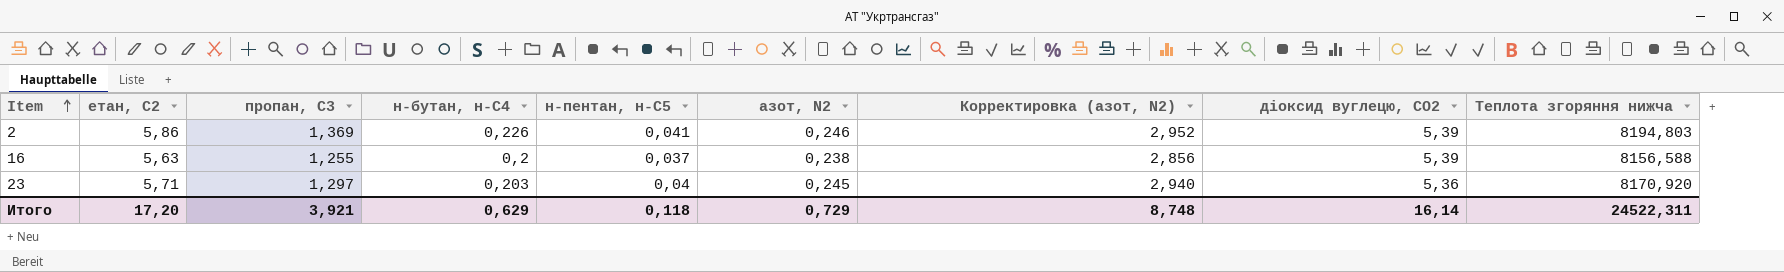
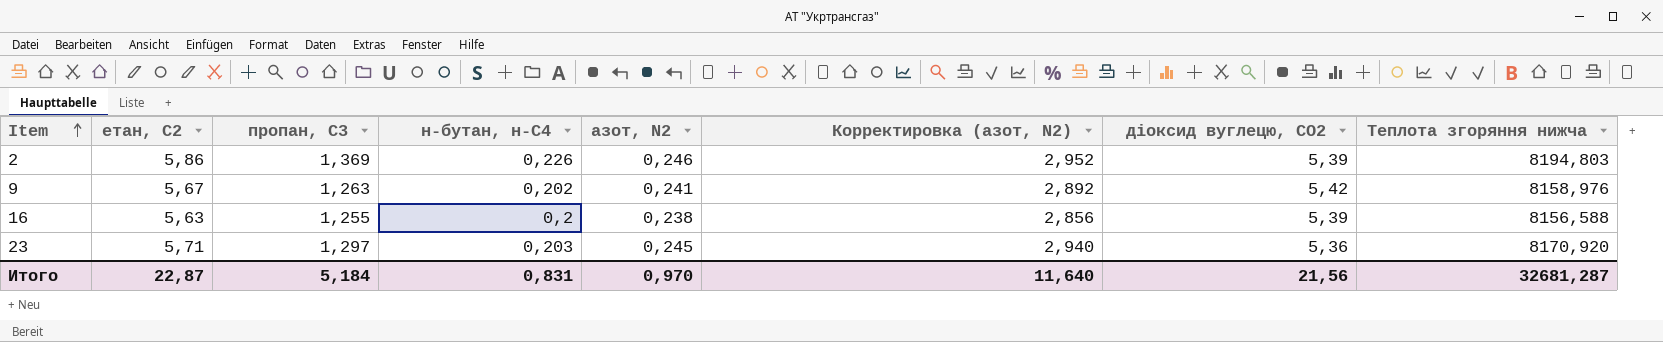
column н-пентан, н-С5 | position: 5 -> none
row 9: none -> 5,67 | 1,263 | 0,202 | 0,241 | 2,892 | 5,42 | 8158,976
Итого | етан, С2: 17,20 -> 22,87
Итого | пропан, С3: 3,921 -> 5,184
Итого | н-бутан, н-С4: 0,629 -> 0,831
Итого | азот, N2: 0,729 -> 0,970
Итого | Корректировка (азот, N2): 8,748 -> 11,640
Итого | діоксид вуглецю, CО2: 16,14 -> 21,56
Итого | Теплота згоряння нижча: 24522,311 -> 32681,287

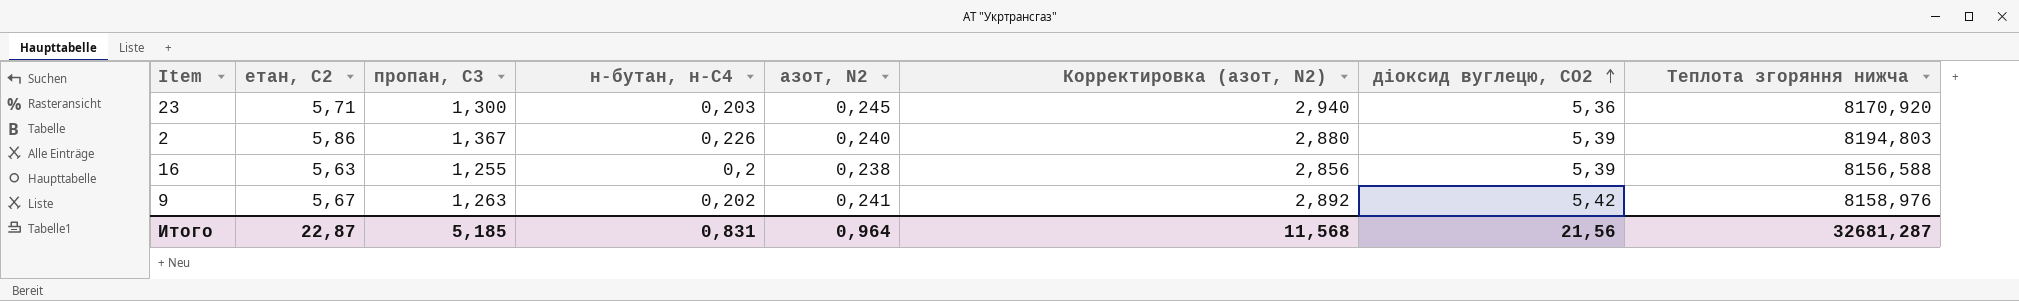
row order: Item ascending -> діоксид вуглецю, CО2 ascending
23 | пропан, С3: 1,297 -> 1,300
2 | пропан, С3: 1,369 -> 1,367
2 | азот, N2: 0,246 -> 0,240
2 | Корректировка (азот, N2): 2,952 -> 2,880
Итого | пропан, С3: 5,184 -> 5,185
Итого | азот, N2: 0,970 -> 0,964
Итого | Корректировка (азот, N2): 11,640 -> 11,568

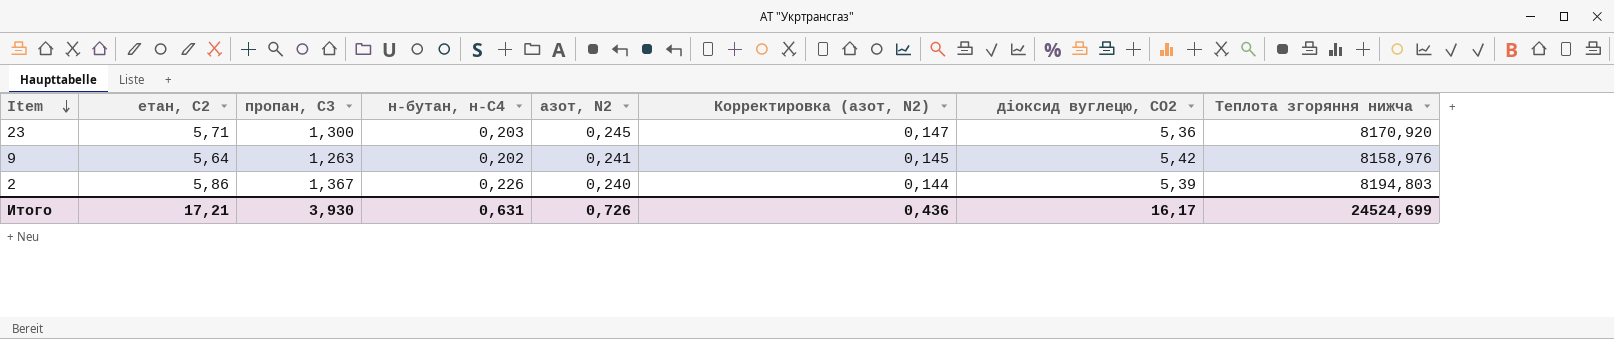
row order: діоксид вуглецю, CО2 ascending -> Item descending
column Корректировка (азот, N2) | formula: [азот, N2] * 12 -> [азот, N2] * 0,6
row 16: 5,63 | 1,255 | 0,2 | 0,238 | 2,856 | 5,39 | 8156,588 -> none
9 | етан, С2: 5,67 -> 5,64
Итого | етан, С2: 22,87 -> 17,21
Итого | пропан, С3: 5,185 -> 3,930
Итого | н-бутан, н-С4: 0,831 -> 0,631
Итого | азот, N2: 0,964 -> 0,726
Итого | Корректировка (азот, N2): 11,568 -> 0,436
Итого | діоксид вуглецю, CО2: 21,56 -> 16,17
Итого | Теплота згоряння нижча: 32681,287 -> 24524,699

